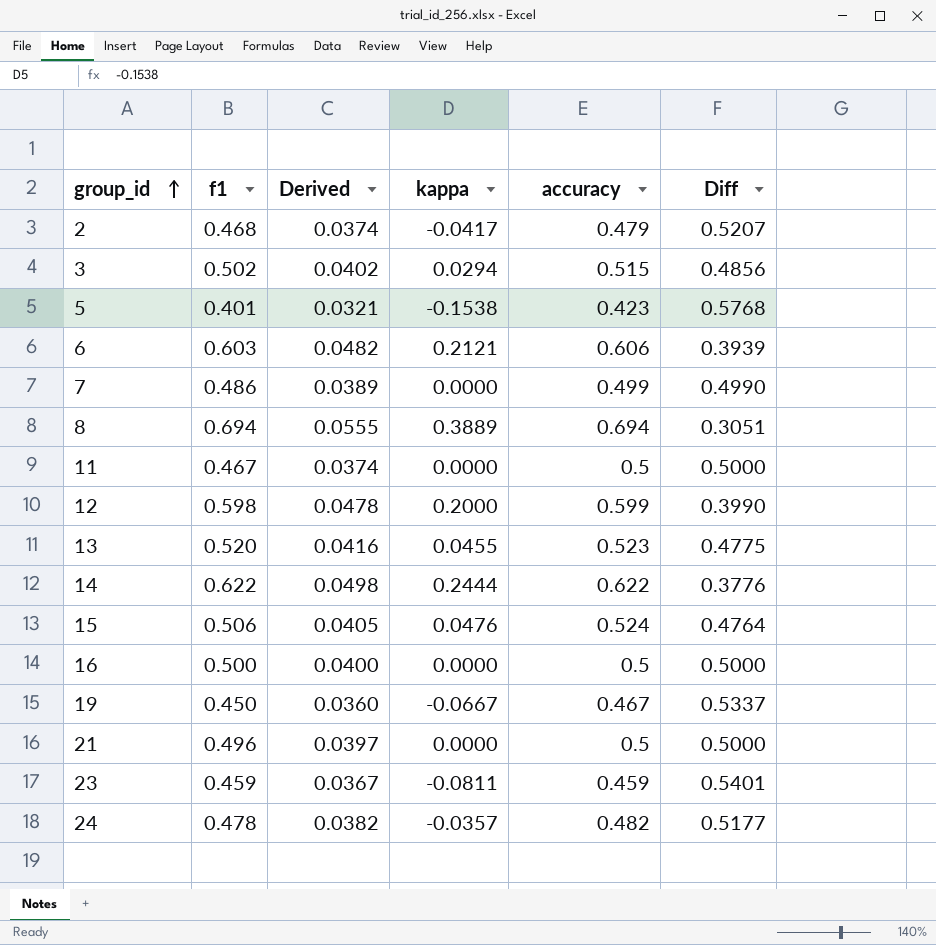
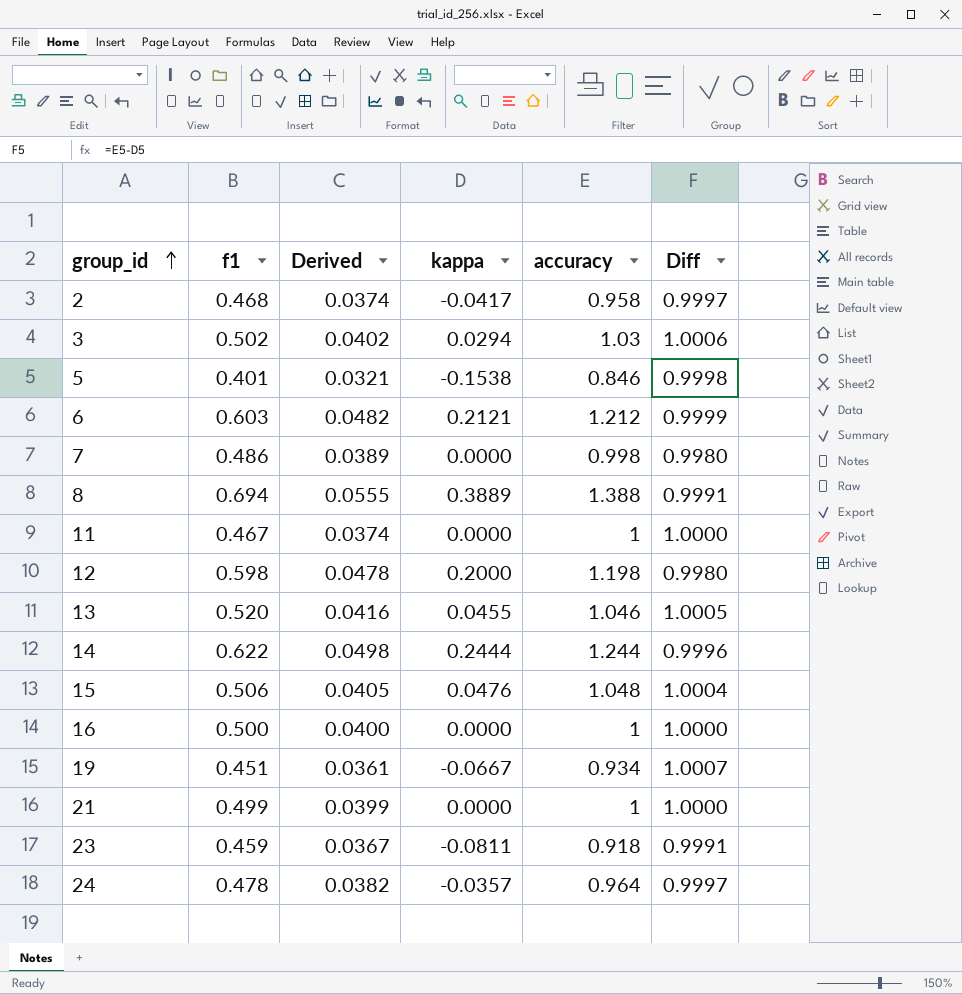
2 | accuracy: 0.479 -> 0.958
2 | Diff: 0.5207 -> 0.9997
3 | accuracy: 0.515 -> 1.03
3 | Diff: 0.4856 -> 1.0006
5 | accuracy: 0.423 -> 0.846
5 | Diff: 0.5768 -> 0.9998
6 | accuracy: 0.606 -> 1.212
6 | Diff: 0.3939 -> 0.9999
7 | accuracy: 0.499 -> 0.998
7 | Diff: 0.4990 -> 0.9980
8 | accuracy: 0.694 -> 1.388
8 | Diff: 0.3051 -> 0.9991
11 | accuracy: 0.5 -> 1
11 | Diff: 0.5000 -> 1.0000
12 | accuracy: 0.599 -> 1.198
12 | Diff: 0.3990 -> 0.9980
13 | accuracy: 0.523 -> 1.046
13 | Diff: 0.4775 -> 1.0005
14 | accuracy: 0.622 -> 1.244
14 | Diff: 0.3776 -> 0.9996
15 | accuracy: 0.524 -> 1.048
15 | Diff: 0.4764 -> 1.0004
16 | accuracy: 0.5 -> 1
16 | Diff: 0.5000 -> 1.0000
19 | f1: 0.450 -> 0.451
19 | Derived: 0.0360 -> 0.0361
19 | accuracy: 0.467 -> 0.934
19 | Diff: 0.5337 -> 1.0007
21 | f1: 0.496 -> 0.499
21 | Derived: 0.0397 -> 0.0399
21 | accuracy: 0.5 -> 1
21 | Diff: 0.5000 -> 1.0000
23 | accuracy: 0.459 -> 0.918
23 | Diff: 0.5401 -> 0.9991
24 | accuracy: 0.482 -> 0.964
24 | Diff: 0.5177 -> 0.9997

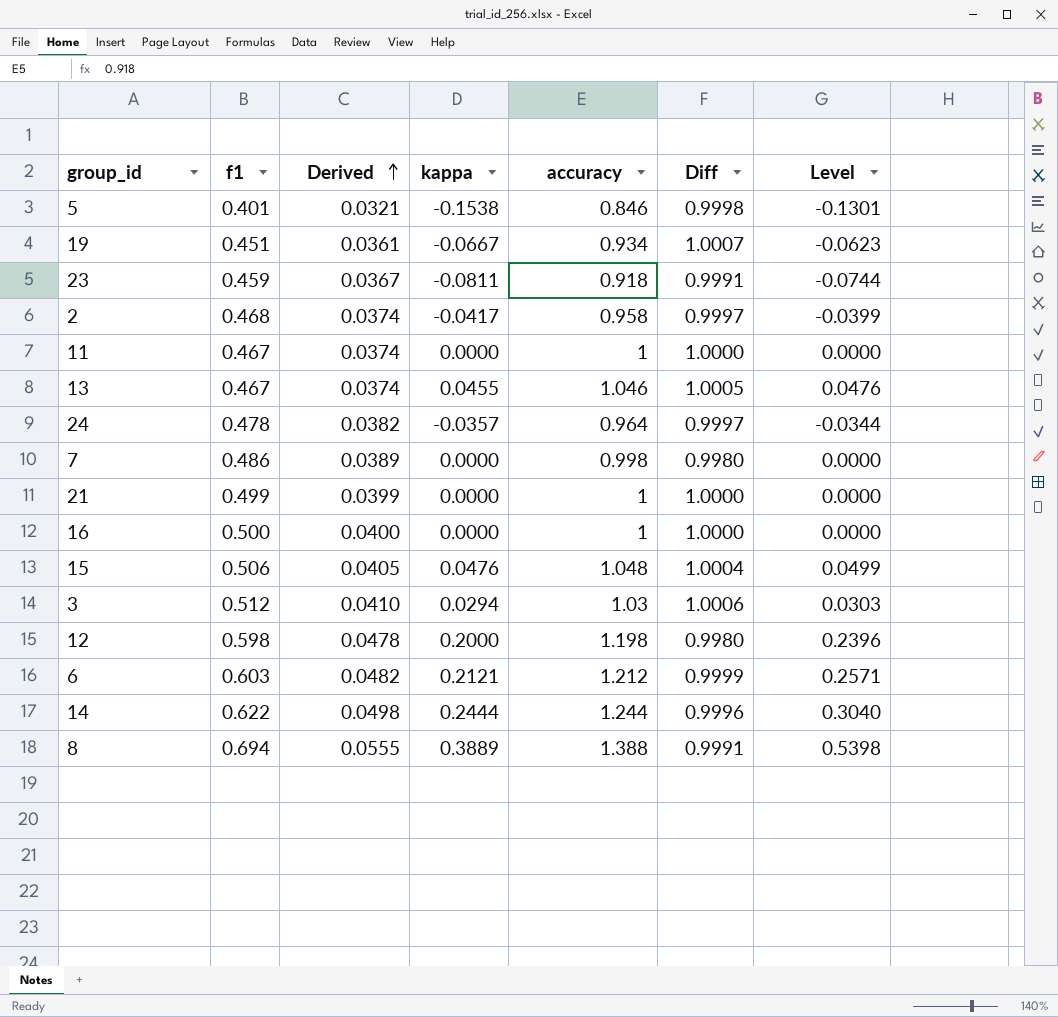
row order: group_id ascending -> Derived ascending
column Level | formula: none -> [kappa] * [accuracy]
13 | f1: 0.520 -> 0.467
13 | Derived: 0.0416 -> 0.0374
3 | f1: 0.502 -> 0.512
3 | Derived: 0.0402 -> 0.0410

